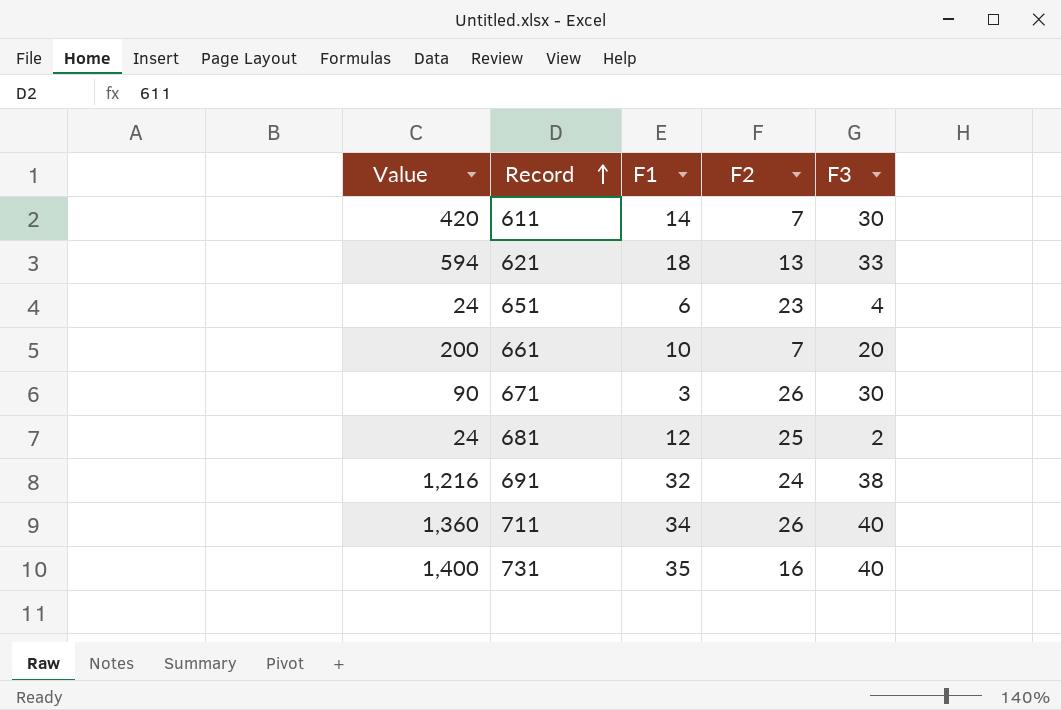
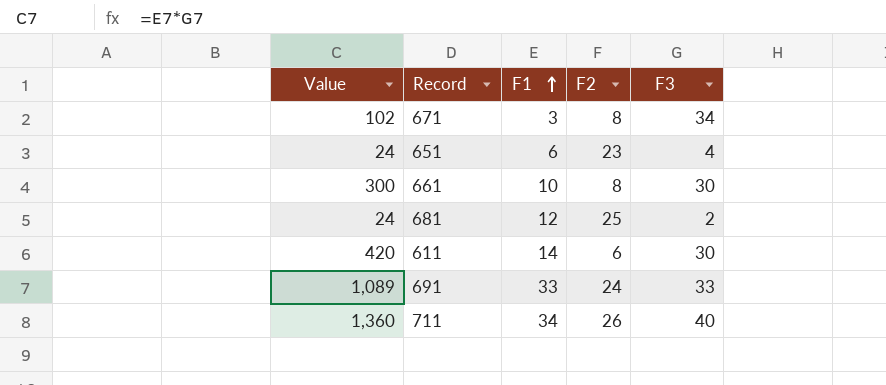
row order: Record ascending -> F1 ascending
row 621: 594 | 18 | 13 | 33 -> none
row 731: 1,400 | 35 | 16 | 40 -> none
671 | Value: 90 -> 102
671 | F2: 26 -> 8
671 | F3: 30 -> 34
661 | Value: 200 -> 300
661 | F2: 7 -> 8
661 | F3: 20 -> 30
611 | F2: 7 -> 6
691 | Value: 1,216 -> 1,089
691 | F1: 32 -> 33
691 | F3: 38 -> 33

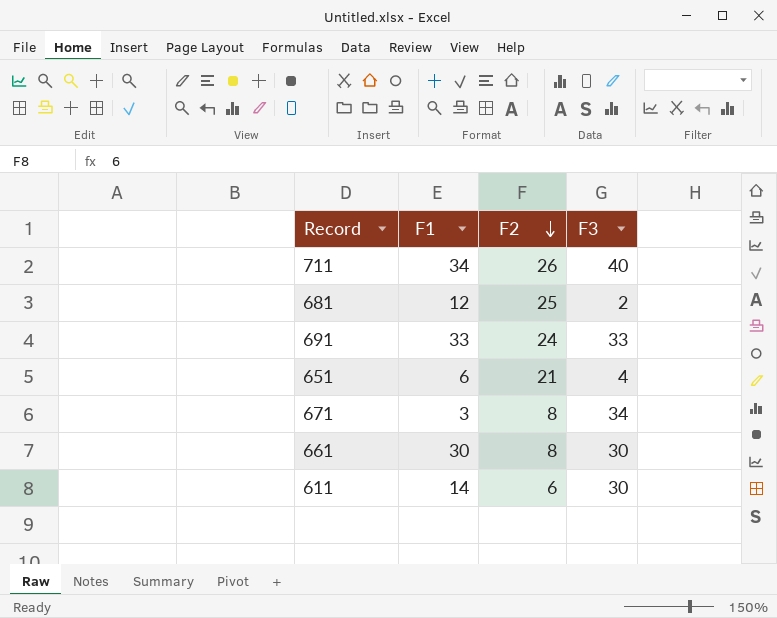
row order: F1 ascending -> F2 descending
column Value | formula: [F1] * [F3] -> none
651 | F2: 23 -> 21
661 | F1: 10 -> 30

